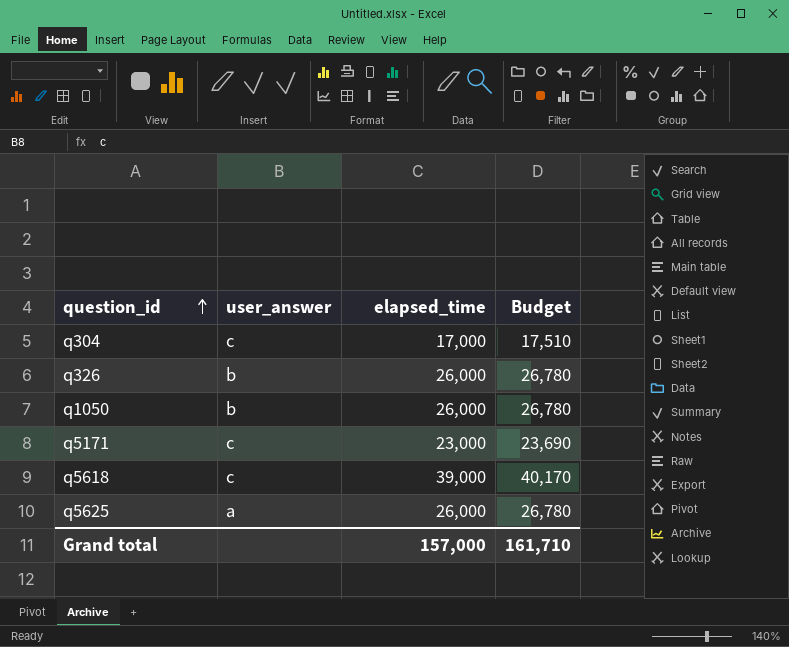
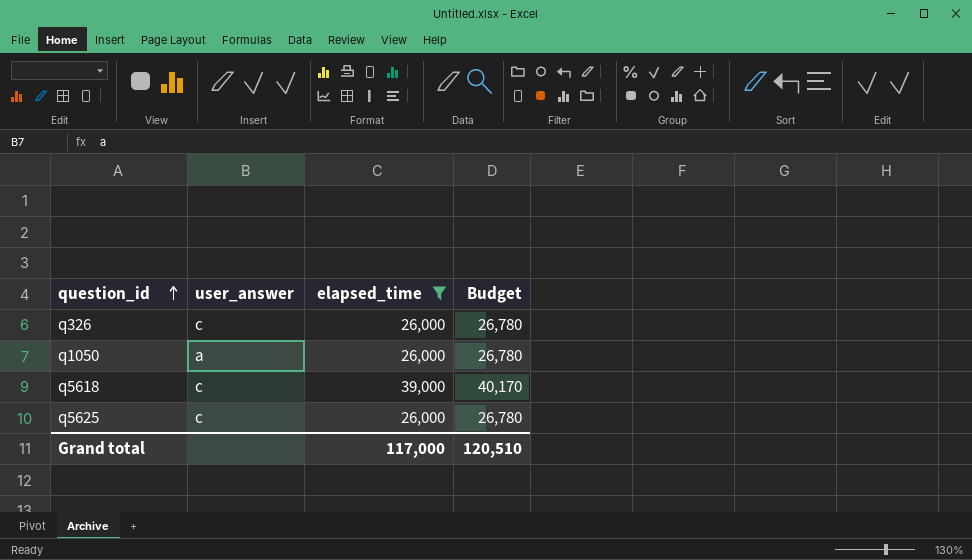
filter: none -> elapsed_time >= 26,000
q326 | user_answer: b -> c
q1050 | user_answer: b -> a
q5625 | user_answer: a -> c
Grand total | elapsed_time: 157,000 -> 117,000
Grand total | Budget: 161,710 -> 120,510

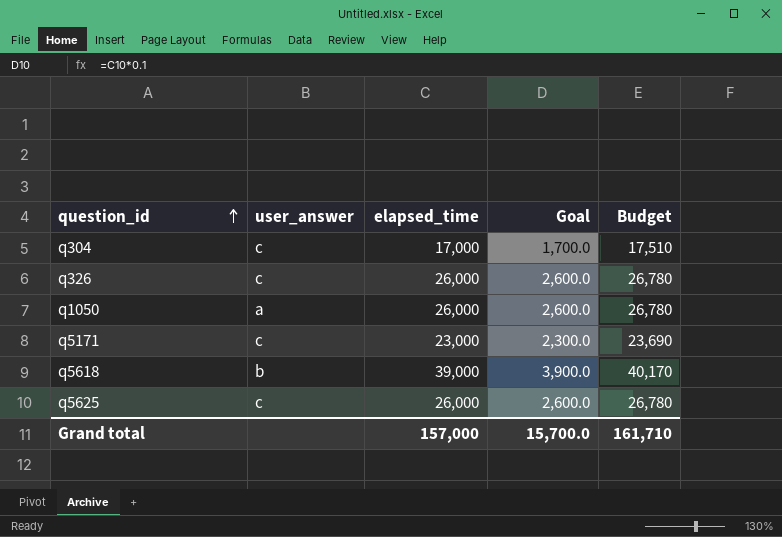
filter: elapsed_time >= 26,000 -> none
column Goal | formula: none -> [elapsed_time] * 0.1
q5618 | user_answer: c -> b
Grand total | elapsed_time: 117,000 -> 157,000
Grand total | Budget: 120,510 -> 161,710

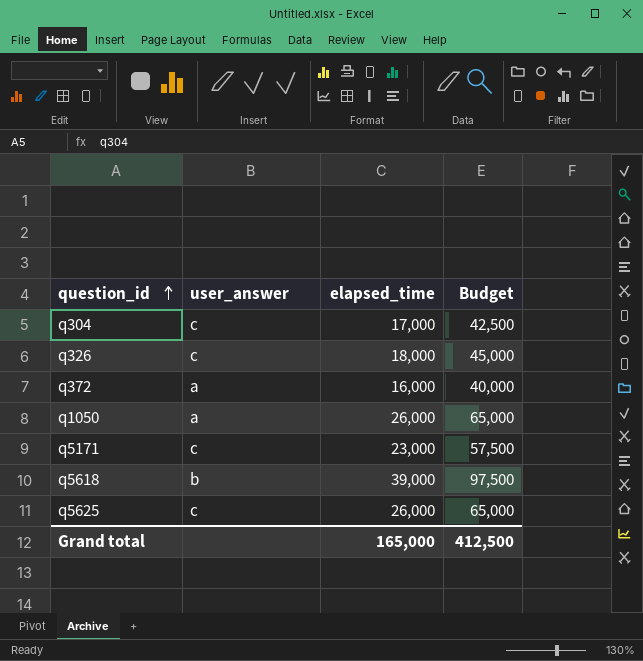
column Goal | formula: [elapsed_time] * 0.1 -> none
column Budget | formula: [elapsed_time] * 1.03 -> [elapsed_time] * 2.5
q326 | elapsed_time: 26,000 -> 18,000
row q372: none -> a | 16,000 | 40,000
Grand total | elapsed_time: 157,000 -> 165,000
Grand total | Budget: 161,710 -> 412,500

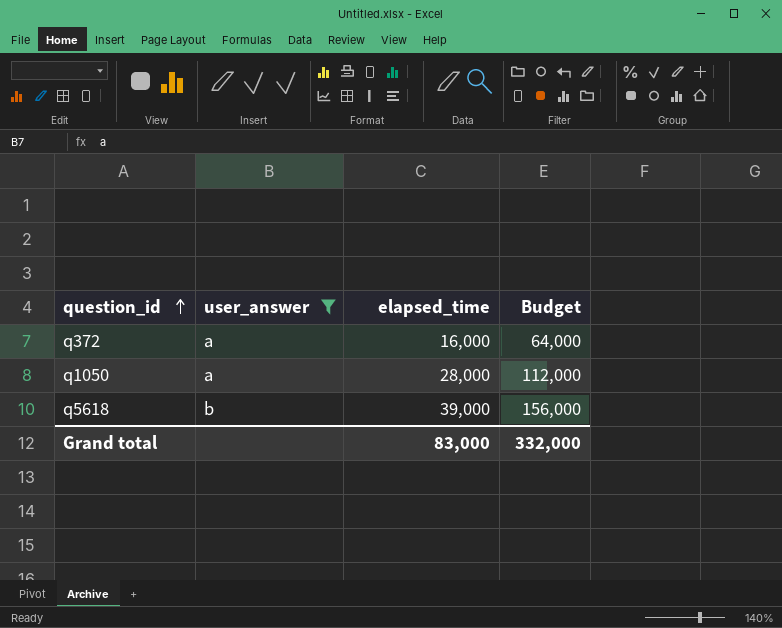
filter: none -> user_answer != c
column Budget | formula: [elapsed_time] * 2.5 -> [elapsed_time] * 4
q1050 | elapsed_time: 26,000 -> 28,000
Grand total | elapsed_time: 165,000 -> 83,000
Grand total | Budget: 412,500 -> 332,000

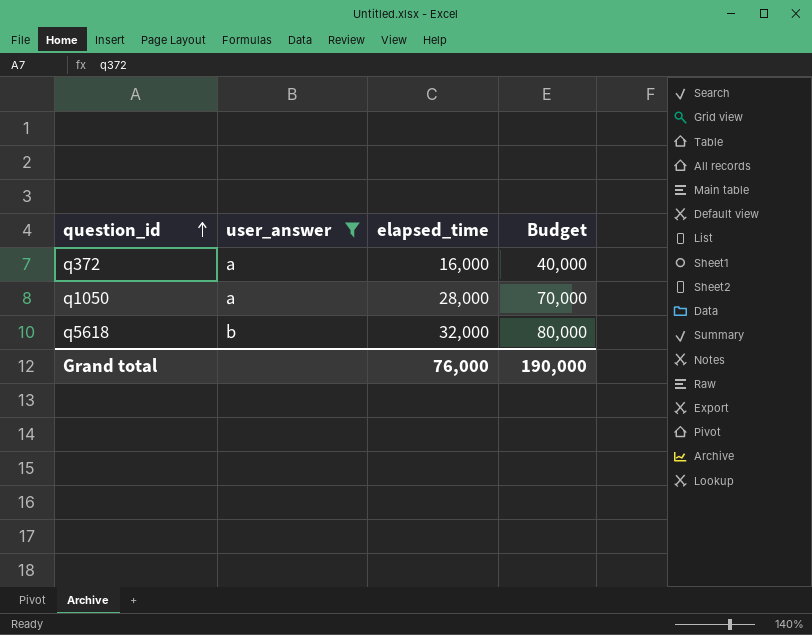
column Budget | formula: [elapsed_time] * 4 -> [elapsed_time] * 2.5
q5618 | elapsed_time: 39,000 -> 32,000
Grand total | elapsed_time: 83,000 -> 76,000
Grand total | Budget: 332,000 -> 190,000

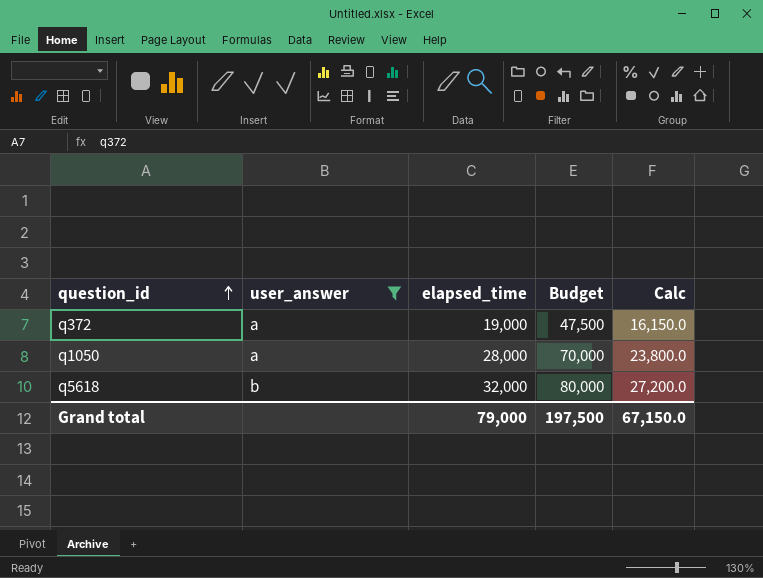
column Calc | formula: none -> [elapsed_time] * 0.85
q372 | elapsed_time: 16,000 -> 19,000
q372 | Budget: 40,000 -> 47,500
Grand total | elapsed_time: 76,000 -> 79,000
Grand total | Budget: 190,000 -> 197,500

